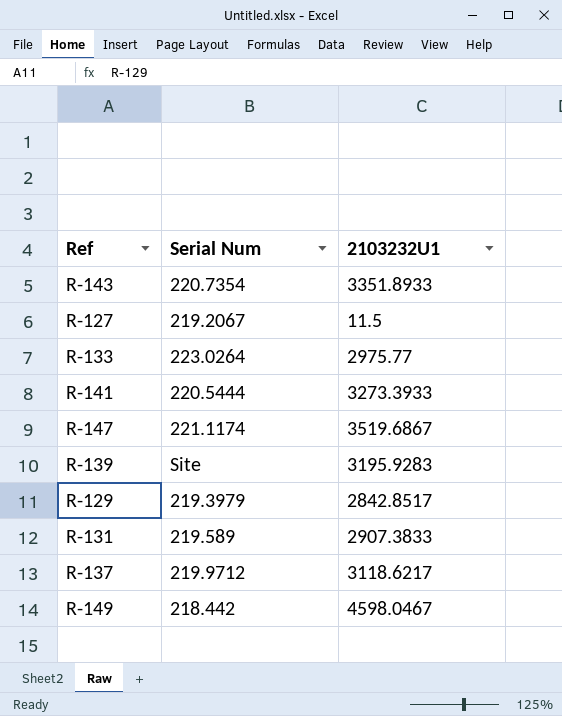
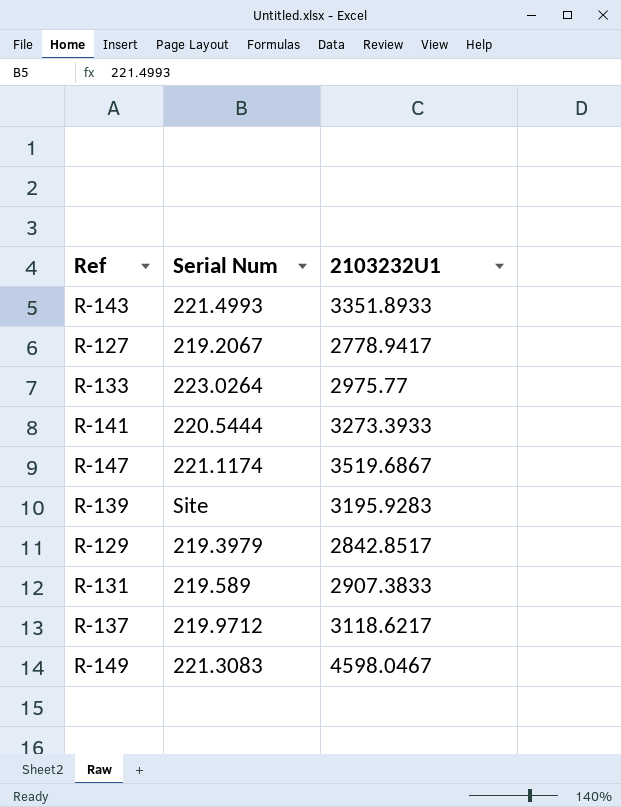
R-143 | Serial Num: 220.7354 -> 221.4993
R-127 | 2103232U1: 11.5 -> 2778.9417
R-149 | Serial Num: 218.442 -> 221.3083

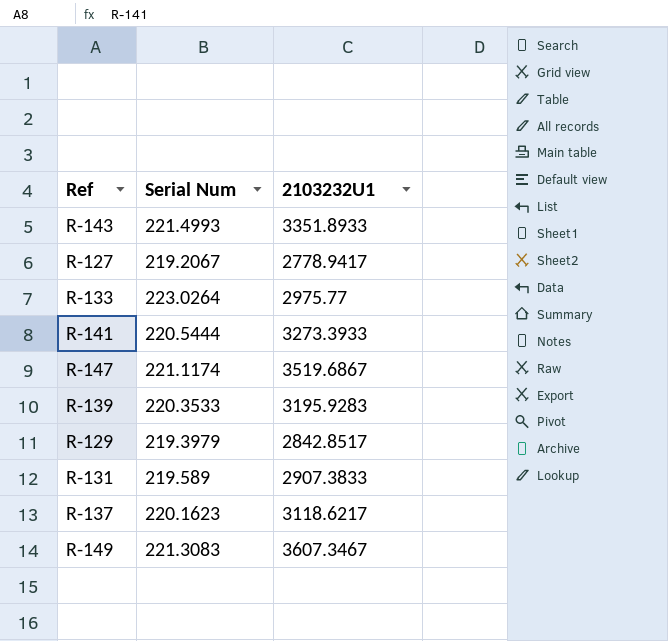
R-139 | Serial Num: Site -> 220.3533
R-137 | Serial Num: 219.9712 -> 220.1623
R-149 | 2103232U1: 4598.0467 -> 3607.3467

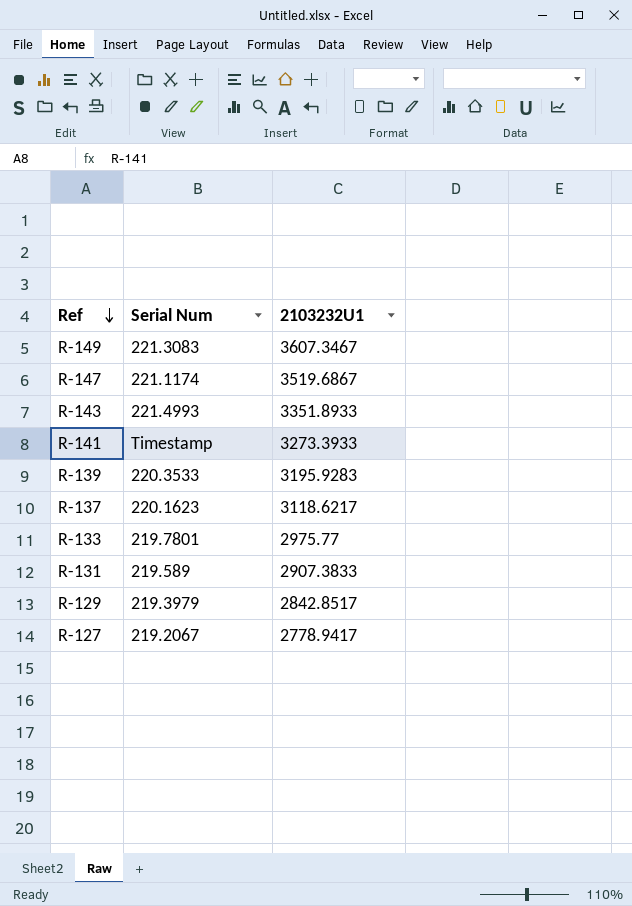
row order: none -> Ref descending
R-141 | Serial Num: 220.5444 -> Timestamp
R-133 | Serial Num: 223.0264 -> 219.7801

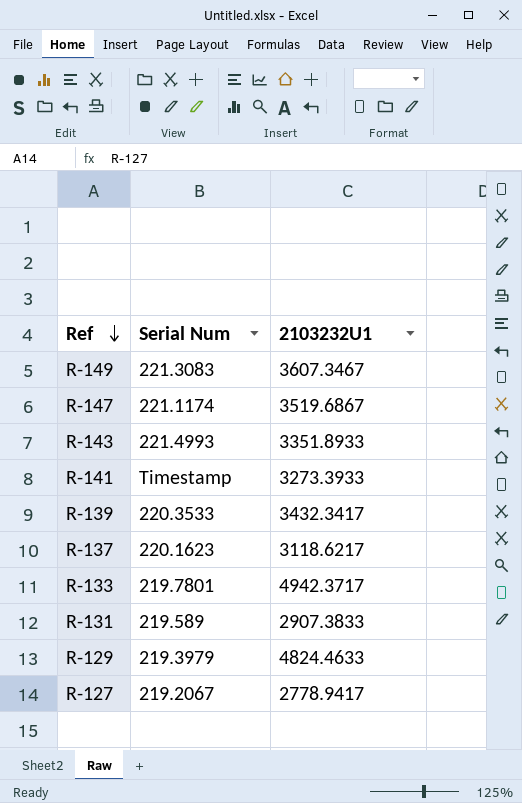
R-139 | 2103232U1: 3195.9283 -> 3432.3417
R-133 | 2103232U1: 2975.77 -> 4942.3717
R-129 | 2103232U1: 2842.8517 -> 4824.4633

